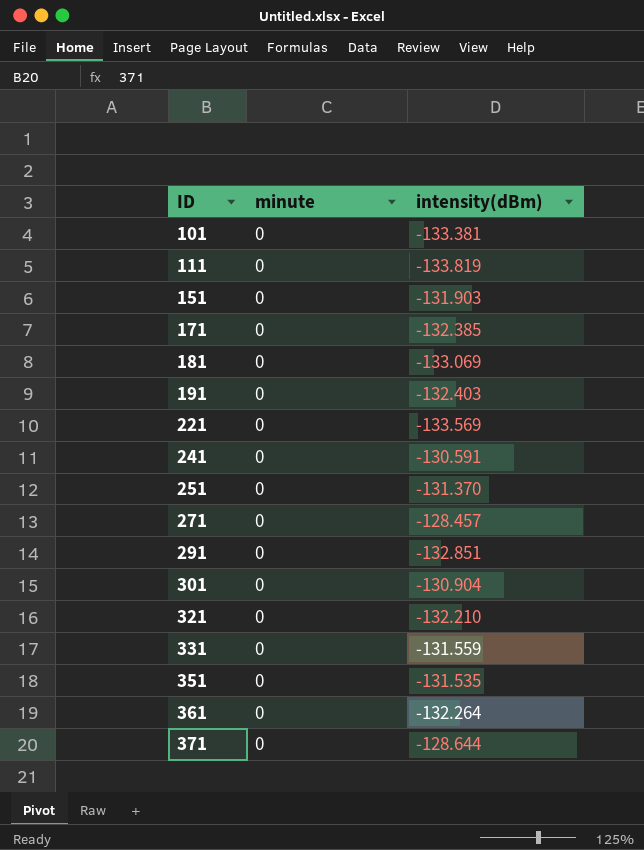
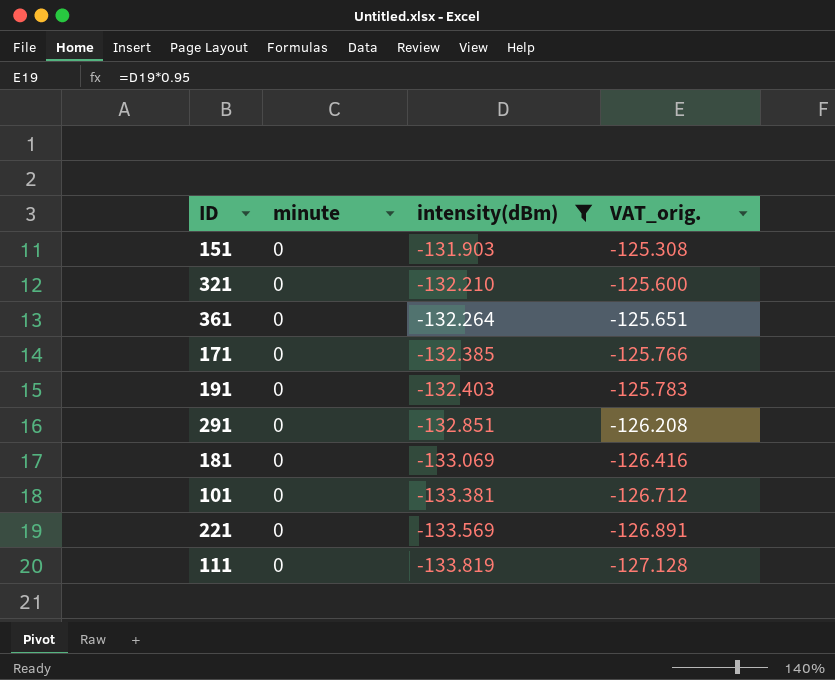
filter: none -> intensity(dBm) <= -131.903
row order: ID ascending -> intensity(dBm) descending
column VAT_orig. | formula: none -> [intensity(dBm)] * 0.95

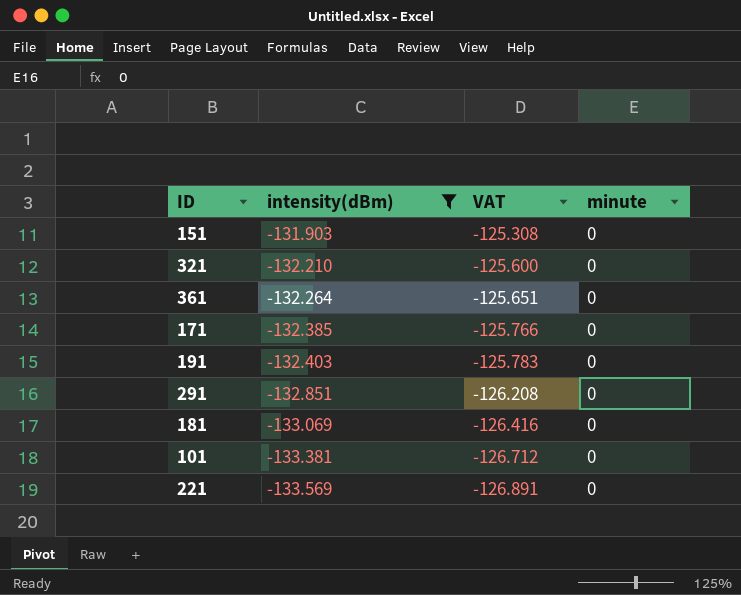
column name: VAT_orig. -> VAT
column minute | position: 2 -> 4
row 111: 0 | -133.819 | -127.128 -> none

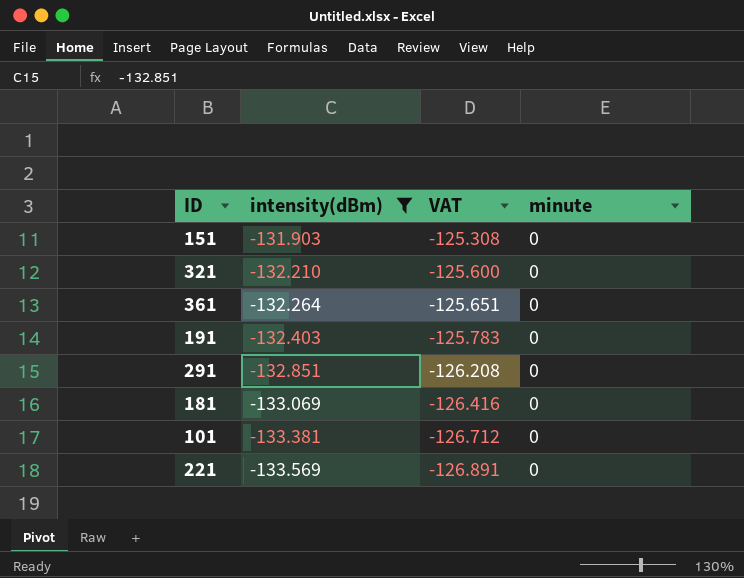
row 171: -132.385 | -125.766 | 0 -> none

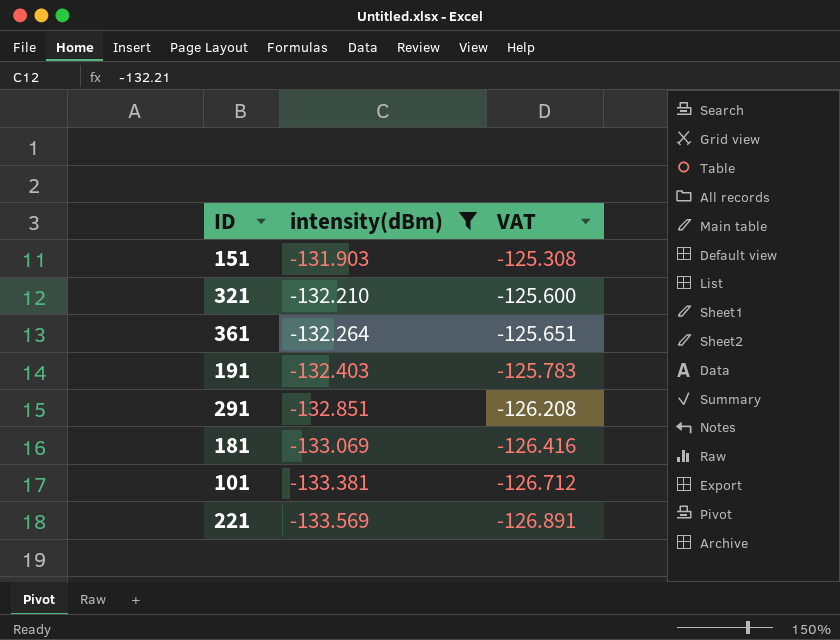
column minute | position: 4 -> none

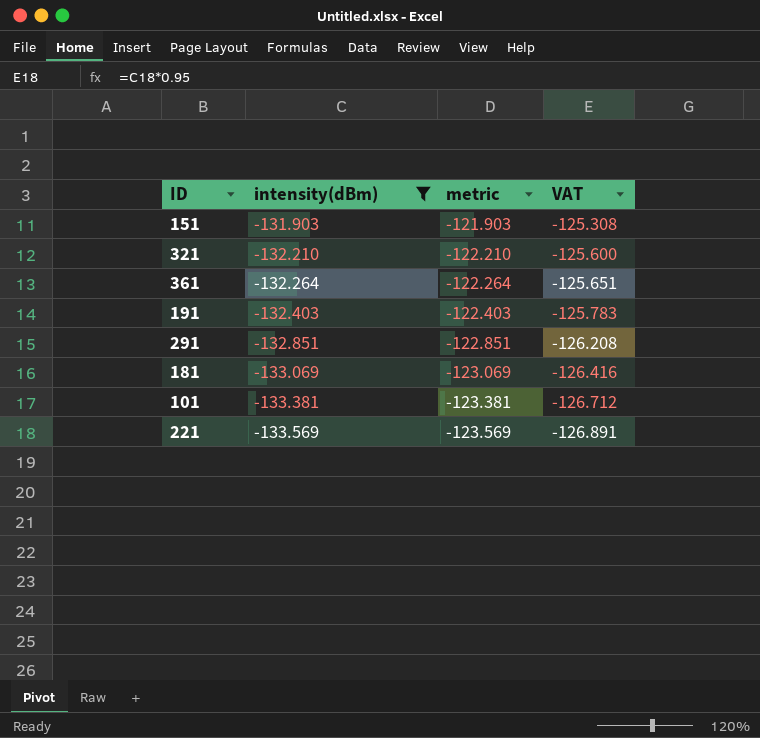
column metric | formula: none -> [intensity(dBm)] + 10

